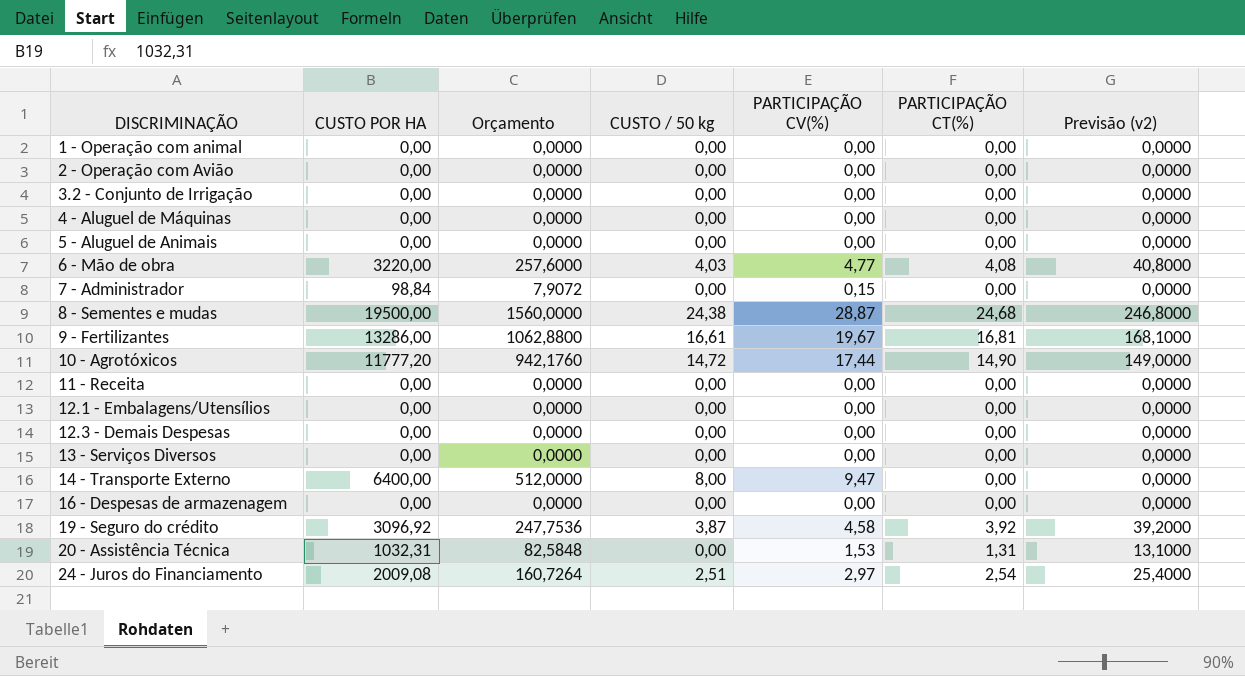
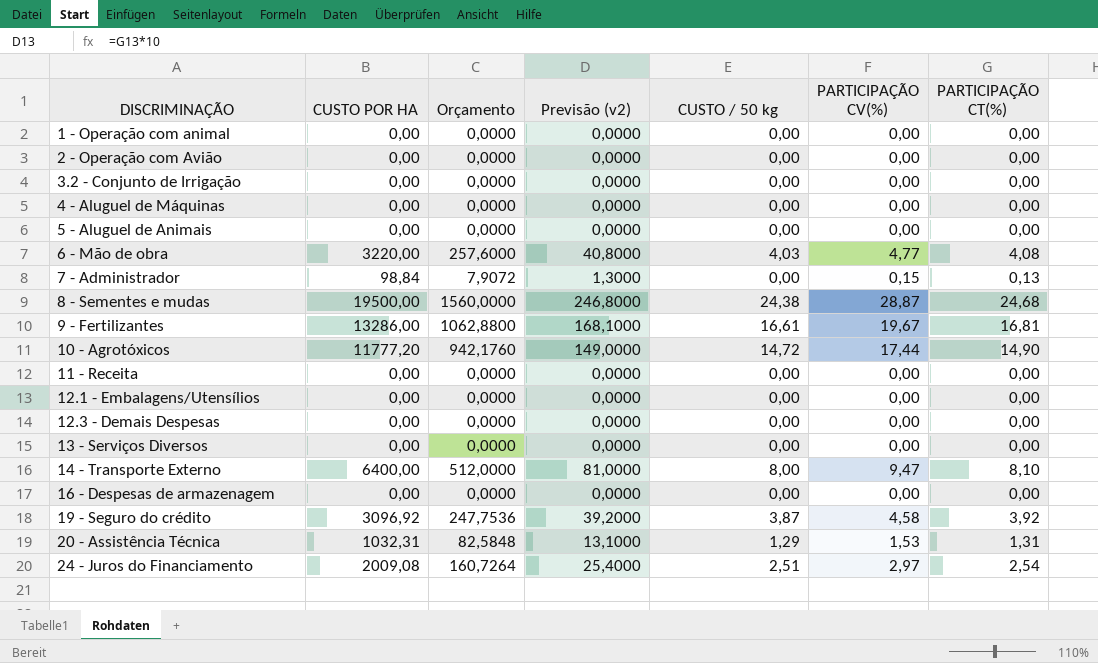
column Previsão (v2) | position: 7 -> 4
7 - Administrador | Previsão (v2): 0,0000 -> 1,3000
7 - Administrador | PARTICIPAÇÃO CT(%): 0,00 -> 0,13
14 - Transporte Externo | Previsão (v2): 0,0000 -> 81,0000
14 - Transporte Externo | PARTICIPAÇÃO CT(%): 0,00 -> 8,10
20 - Assistência Técnica | CUSTO / 50 kg: 0,00 -> 1,29

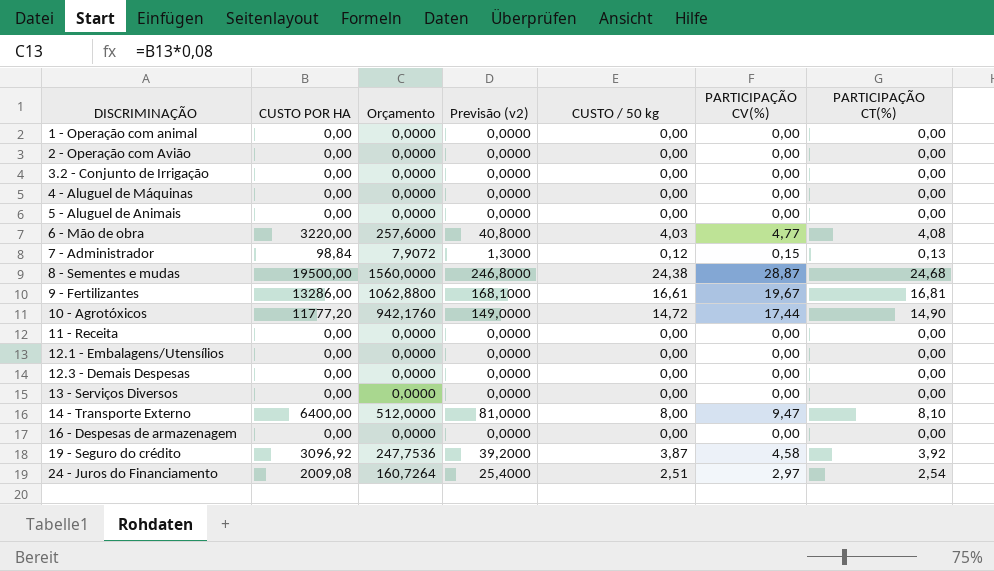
row 20 - Assistência Técnica: 1032,31 | 82,5848 | 13,1000 | 1,29 | 1,53 | 1,31 -> none
7 - Administrador | CUSTO / 50 kg: 0,00 -> 0,12

